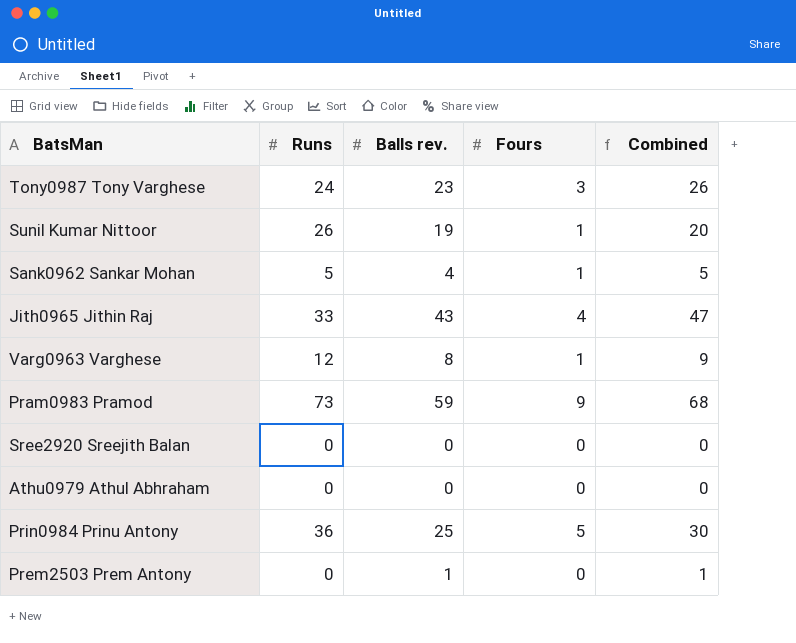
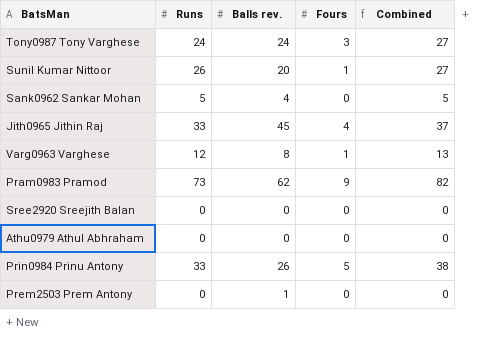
column Combined | formula: [Balls rev.] + [Fours] -> [Runs] + [Fours]
Tony0987 Tony Varghese | Balls rev.: 23 -> 24
Sunil Kumar Nittoor | Balls rev.: 19 -> 20
Sank0962 Sankar Mohan | Fours: 1 -> 0
Jith0965 Jithin Raj | Balls rev.: 43 -> 45
Pram0983 Pramod | Balls rev.: 59 -> 62
Prin0984 Prinu Antony | Runs: 36 -> 33
Prin0984 Prinu Antony | Balls rev.: 25 -> 26

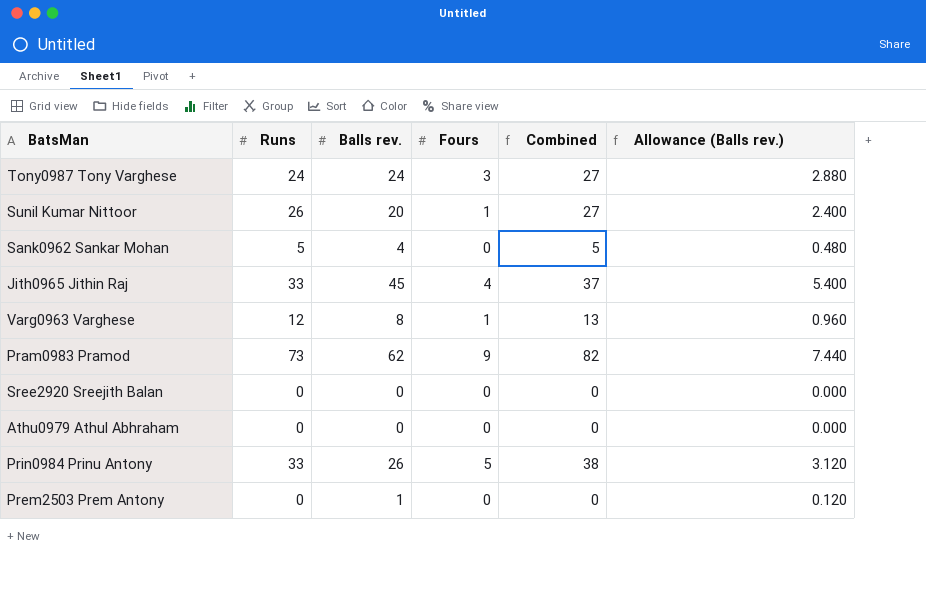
column Allowance (Balls rev.) | formula: none -> [Balls rev.] * 0.12

